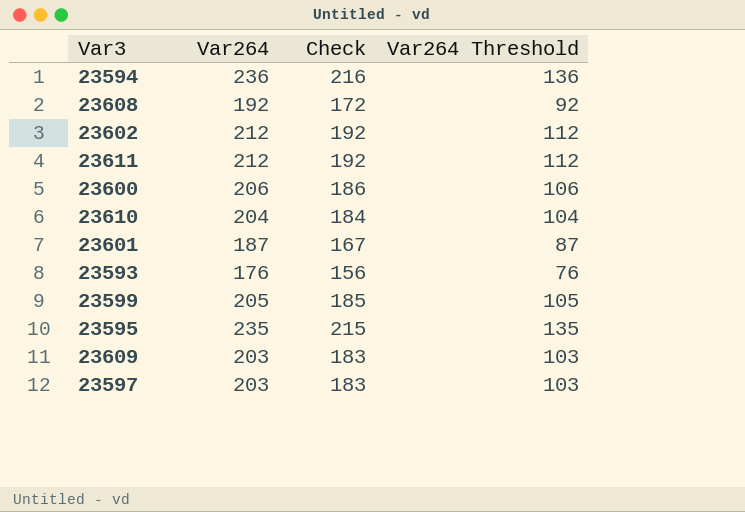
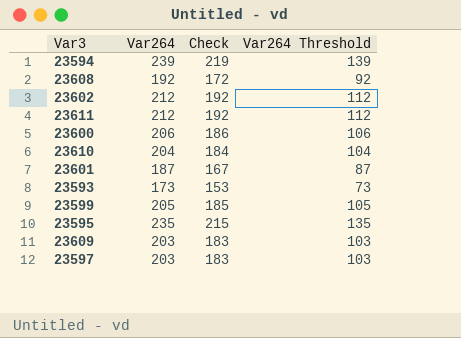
23594 | Var264: 236 -> 239
23594 | Check: 216 -> 219
23594 | Var264 Threshold: 136 -> 139
23593 | Var264: 176 -> 173
23593 | Check: 156 -> 153
23593 | Var264 Threshold: 76 -> 73

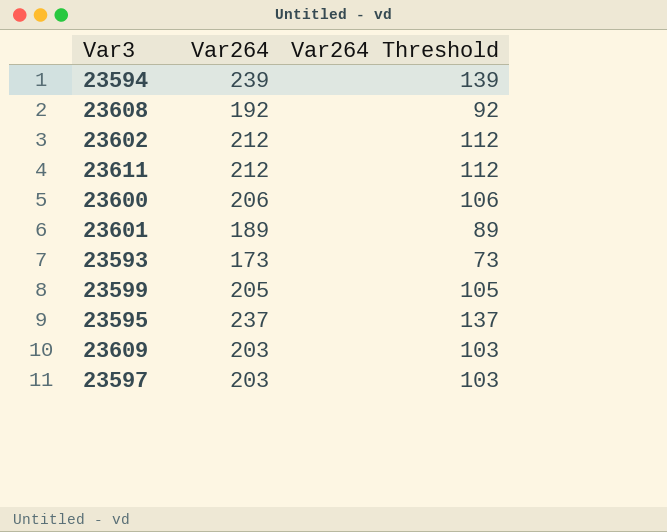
column Check | formula: [Var264] - 20 -> none
row 23610: 204 | 184 | 104 -> none
23601 | Var264: 187 -> 189
23601 | Var264 Threshold: 87 -> 89
23595 | Var264: 235 -> 237
23595 | Var264 Threshold: 135 -> 137

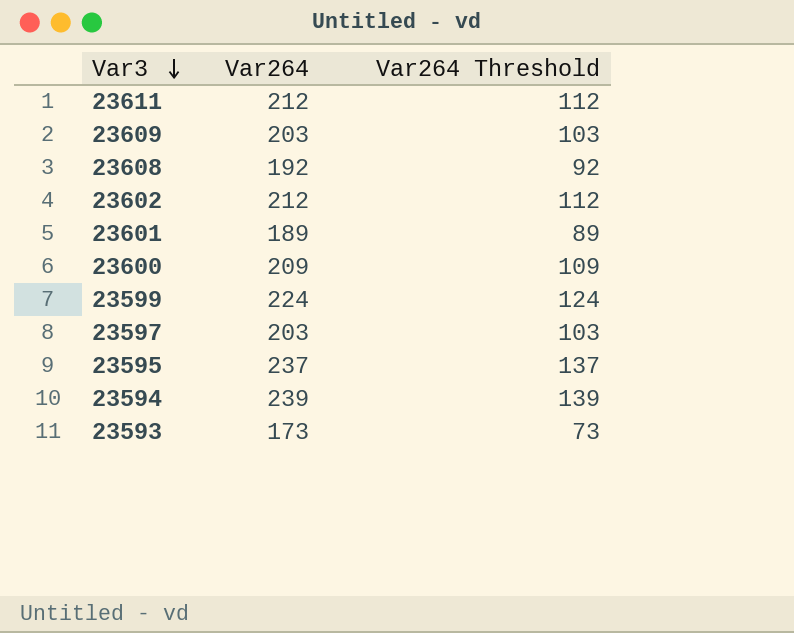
row order: none -> Var3 descending
23600 | Var264: 206 -> 209
23600 | Var264 Threshold: 106 -> 109
23599 | Var264: 205 -> 224
23599 | Var264 Threshold: 105 -> 124

